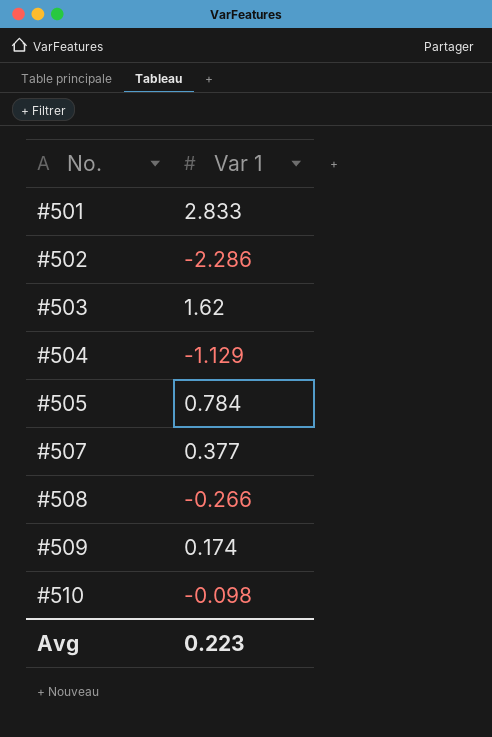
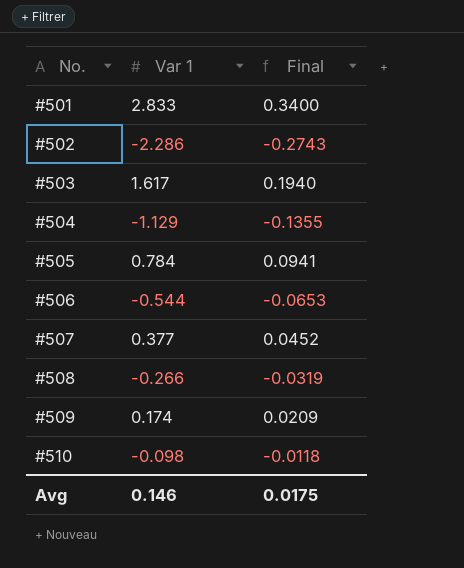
column Final | formula: none -> [Var 1] * 0.12
#503 | Var 1: 1.62 -> 1.617
row #506: none -> -0.544 | -0.0653
Avg | Var 1: 0.223 -> 0.146

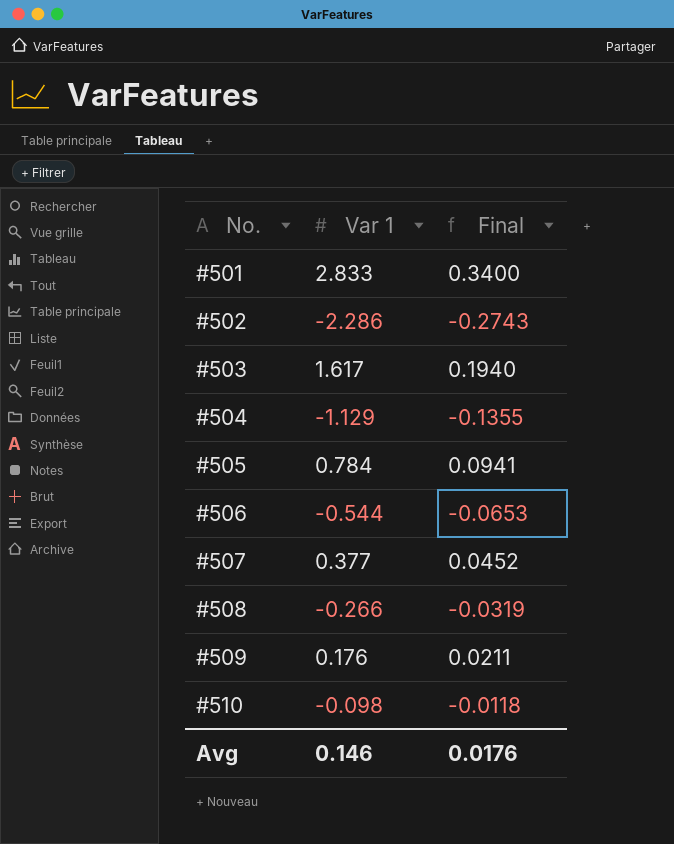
#509 | Var 1: 0.174 -> 0.176
#509 | Final: 0.0209 -> 0.0211
Avg | Final: 0.0175 -> 0.0176

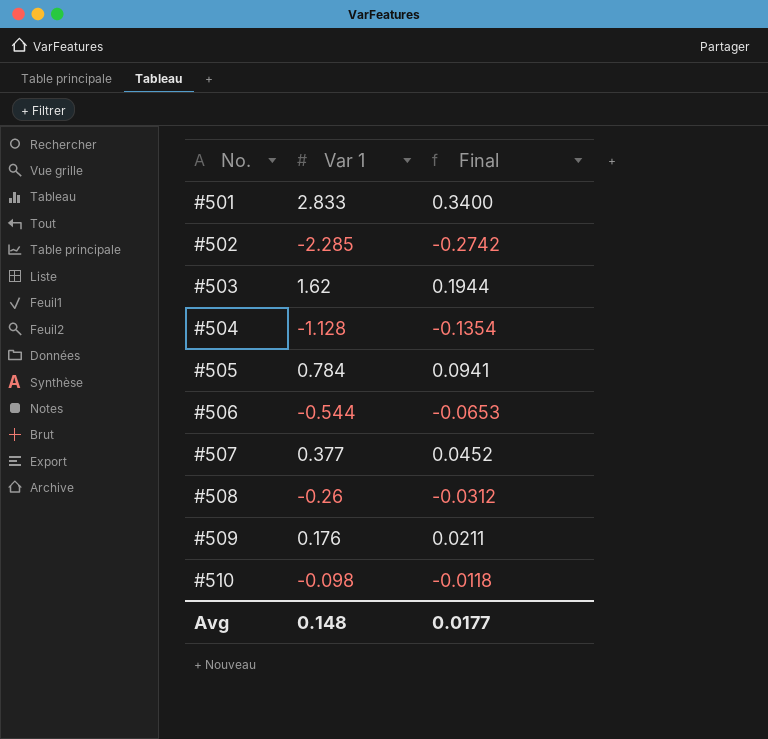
#502 | Var 1: -2.286 -> -2.285
#502 | Final: -0.2743 -> -0.2742
#503 | Var 1: 1.617 -> 1.62
#503 | Final: 0.1940 -> 0.1944
#504 | Var 1: -1.129 -> -1.128
#504 | Final: -0.1355 -> -0.1354
#508 | Var 1: -0.266 -> -0.26
#508 | Final: -0.0319 -> -0.0312
Avg | Var 1: 0.146 -> 0.148
Avg | Final: 0.0176 -> 0.0177

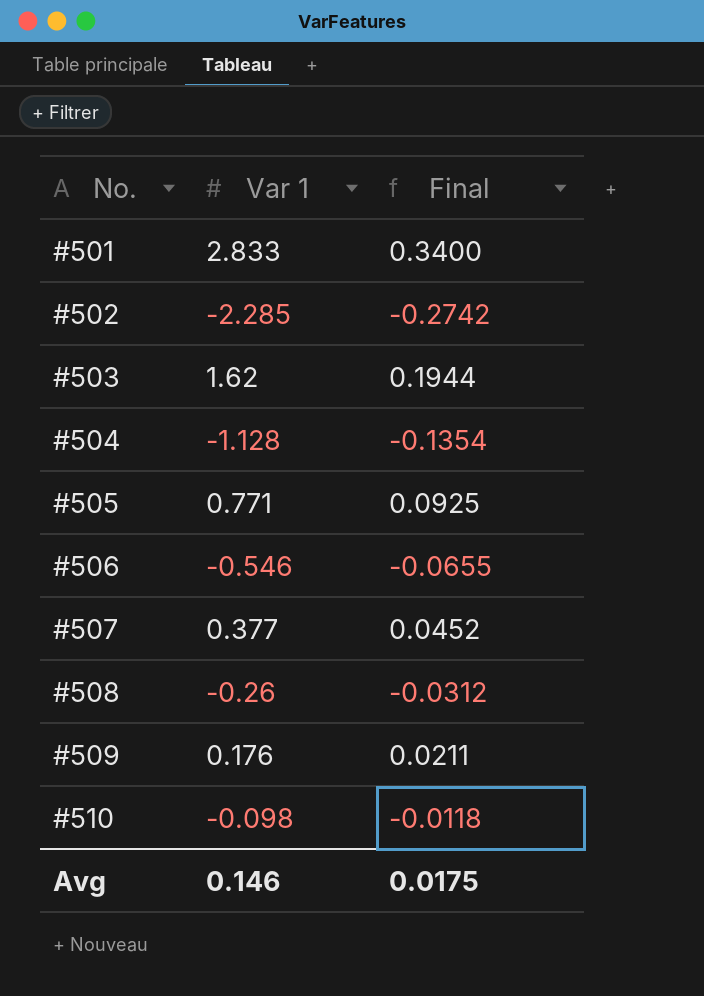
#505 | Var 1: 0.784 -> 0.771
#505 | Final: 0.0941 -> 0.0925
#506 | Var 1: -0.544 -> -0.546
#506 | Final: -0.0653 -> -0.0655
Avg | Var 1: 0.148 -> 0.146
Avg | Final: 0.0177 -> 0.0175

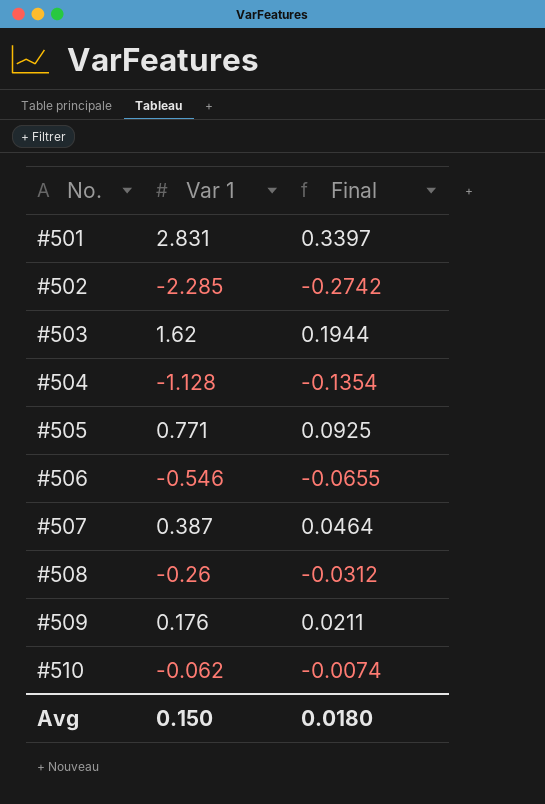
#501 | Var 1: 2.833 -> 2.831
#501 | Final: 0.3400 -> 0.3397
#507 | Var 1: 0.377 -> 0.387
#507 | Final: 0.0452 -> 0.0464
#510 | Var 1: -0.098 -> -0.062
#510 | Final: -0.0118 -> -0.0074
Avg | Var 1: 0.146 -> 0.150
Avg | Final: 0.0175 -> 0.0180

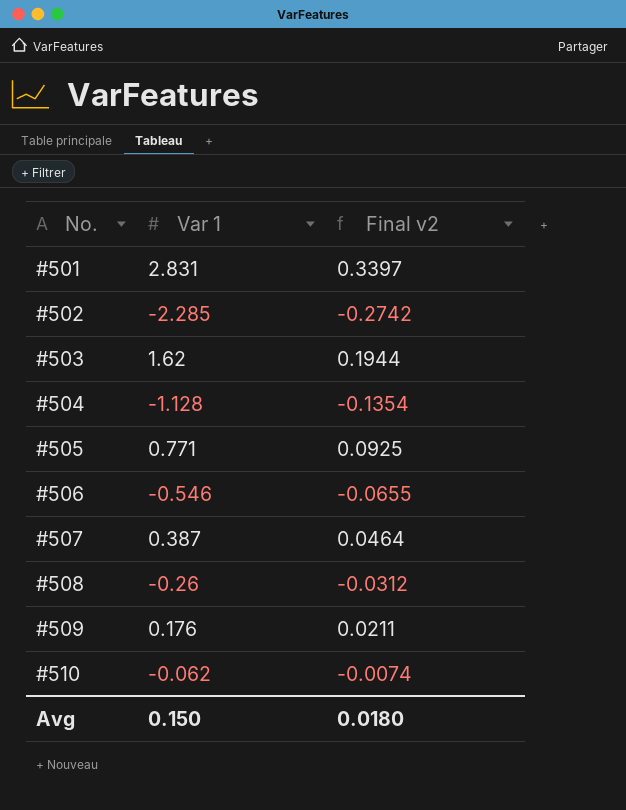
column name: Final -> Final v2

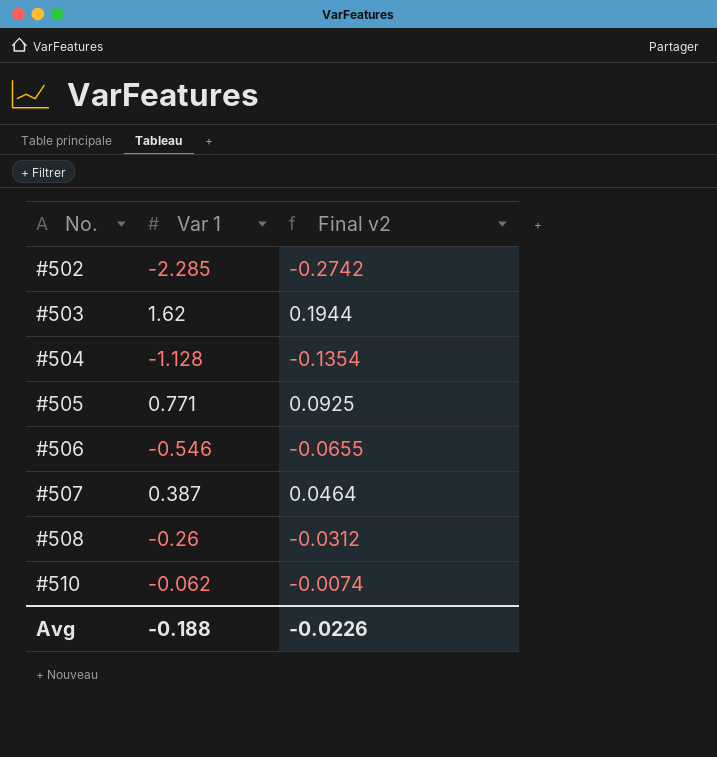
row #501: 2.831 | 0.3397 -> none
row #509: 0.176 | 0.0211 -> none
Avg | Var 1: 0.150 -> -0.188
Avg | Final v2: 0.0180 -> -0.0226

